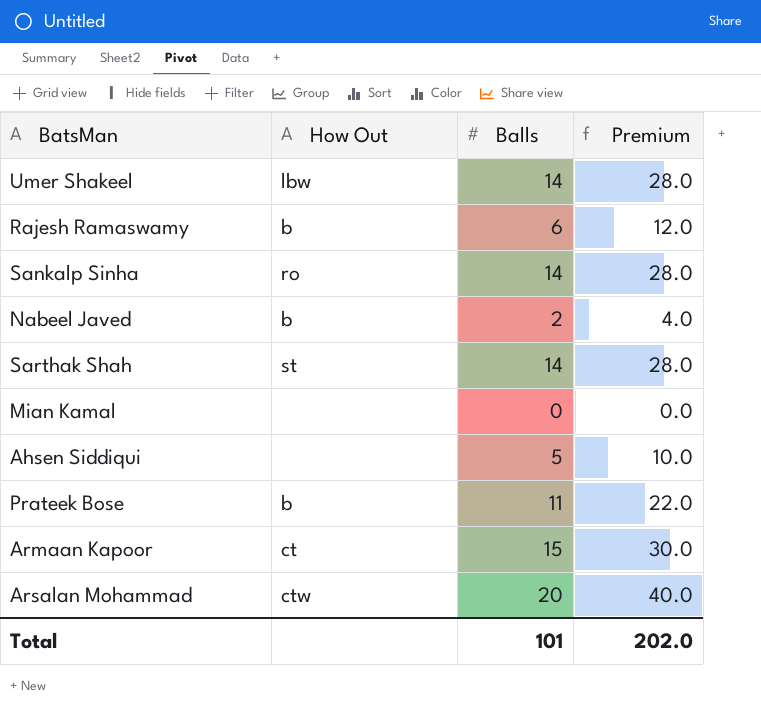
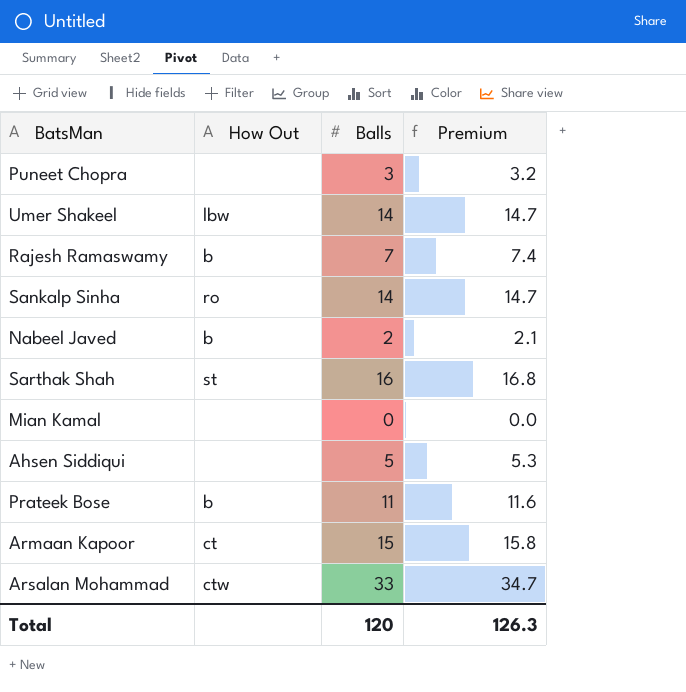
column Premium | formula: [Balls] * 2 -> [Balls] * 1.05
row Puneet Chopra: none -> none | 3 | 3.2
Rajesh Ramaswamy | Balls: 6 -> 7
Sarthak Shah | Balls: 14 -> 16
Arsalan Mohammad | Balls: 20 -> 33
Total | Balls: 101 -> 120
Total | Premium: 202.0 -> 126.3

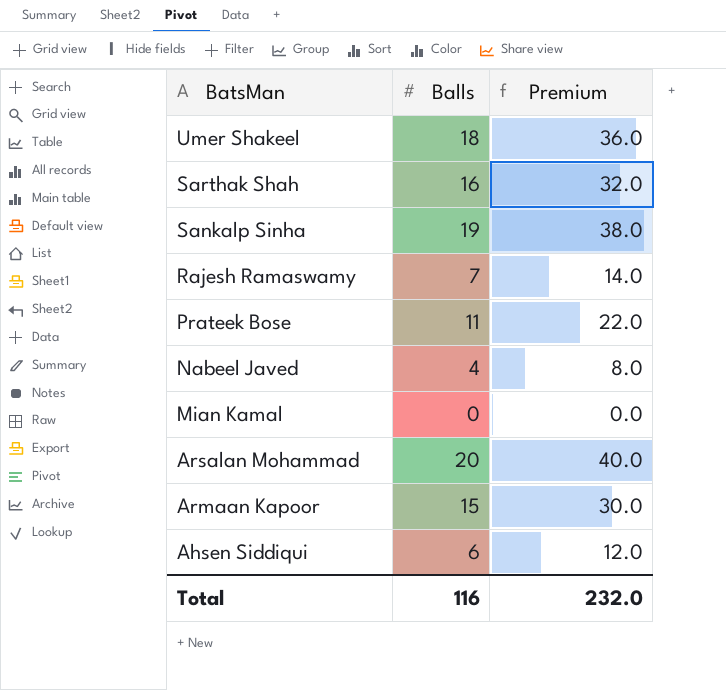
row order: none -> BatsMan descending
column How Out | position: 2 -> none
column Premium | formula: [Balls] * 1.05 -> [Balls] * 2
row Puneet Chopra: none | 3 | 3.2 -> none
Umer Shakeel | Balls: 14 -> 18
Sankalp Sinha | Balls: 14 -> 19
Nabeel Javed | Balls: 2 -> 4
Arsalan Mohammad | Balls: 33 -> 20
Ahsen Siddiqui | Balls: 5 -> 6
Total | Balls: 120 -> 116
Total | Premium: 126.3 -> 232.0

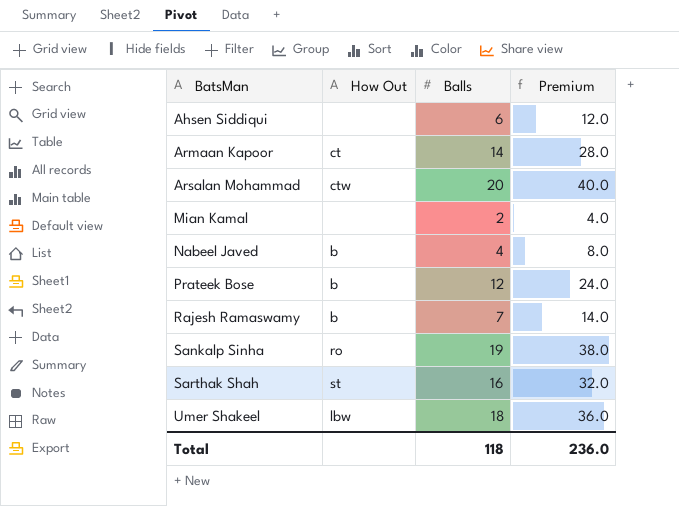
row order: BatsMan descending -> BatsMan ascending
column How Out | position: none -> 2
Armaan Kapoor | Balls: 15 -> 14
Armaan Kapoor | Premium: 30.0 -> 28.0
Mian Kamal | Balls: 0 -> 2
Mian Kamal | Premium: 0.0 -> 4.0
Prateek Bose | Balls: 11 -> 12
Prateek Bose | Premium: 22.0 -> 24.0
Total | Balls: 116 -> 118
Total | Premium: 232.0 -> 236.0

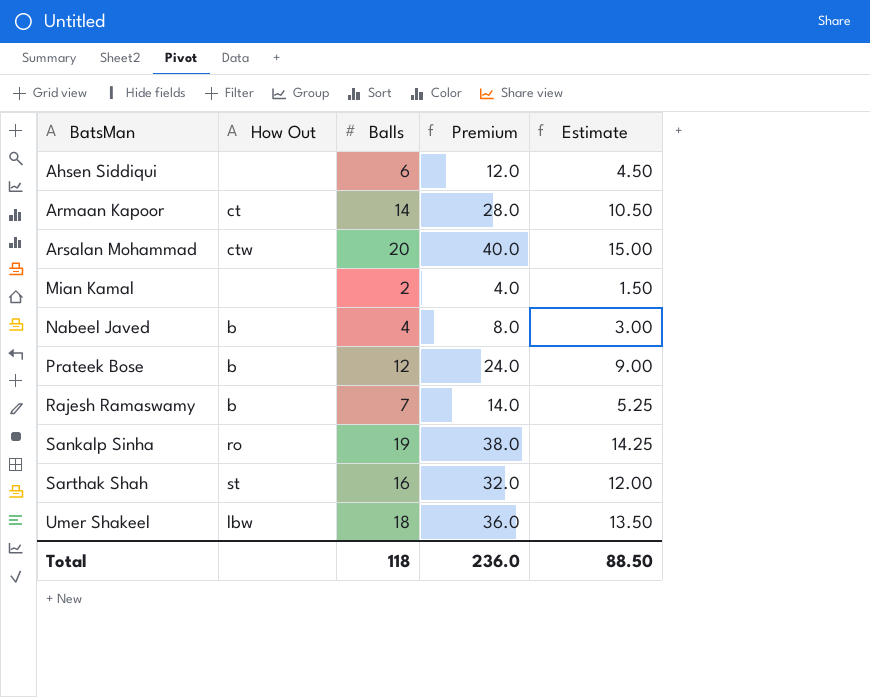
column Estimate | formula: none -> [Balls] * 0.75

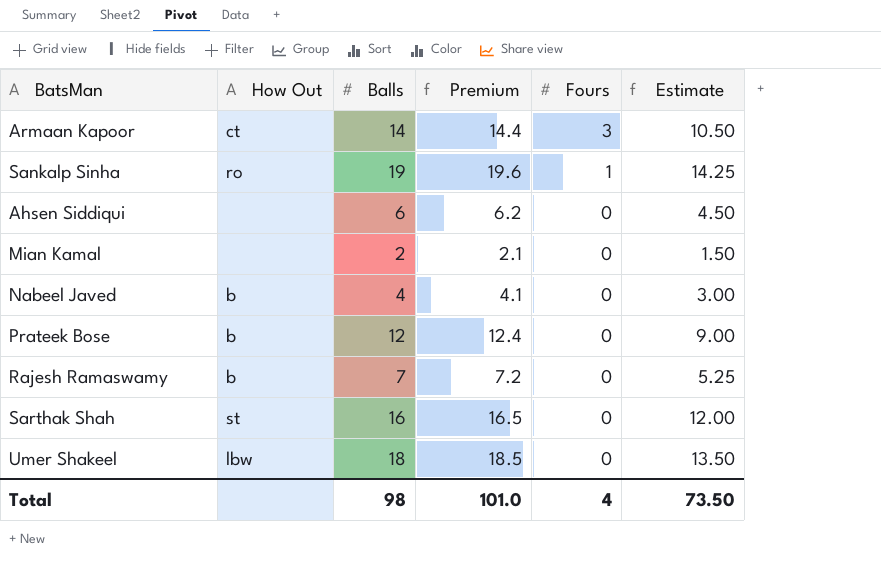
row order: BatsMan ascending -> Fours descending
column Premium | formula: [Balls] * 2 -> [Balls] * 1.03
column Fours | position: none -> 5
row Arsalan Mohammad: ctw | 20 | 40.0 | 15.00 -> none
Total | Balls: 118 -> 98
Total | Premium: 236.0 -> 101.0
Total | Estimate: 88.50 -> 73.50

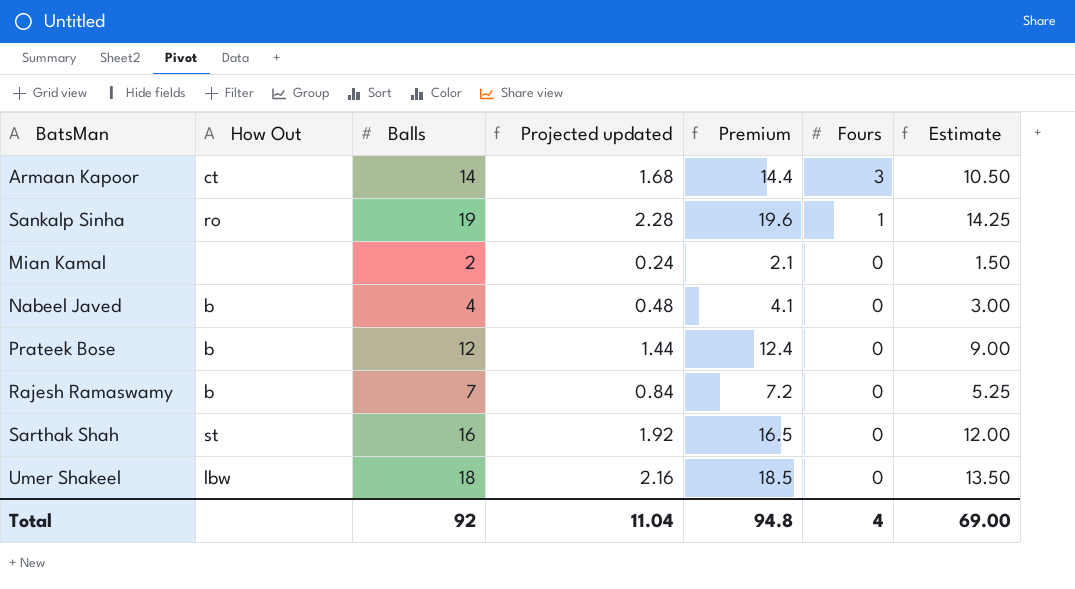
column Projected updated | formula: none -> [Balls] * 0.12
row Ahsen Siddiqui: none | 6 | 6.2 | 0 | 4.50 -> none
Total | Balls: 98 -> 92
Total | Premium: 101.0 -> 94.8
Total | Estimate: 73.50 -> 69.00

